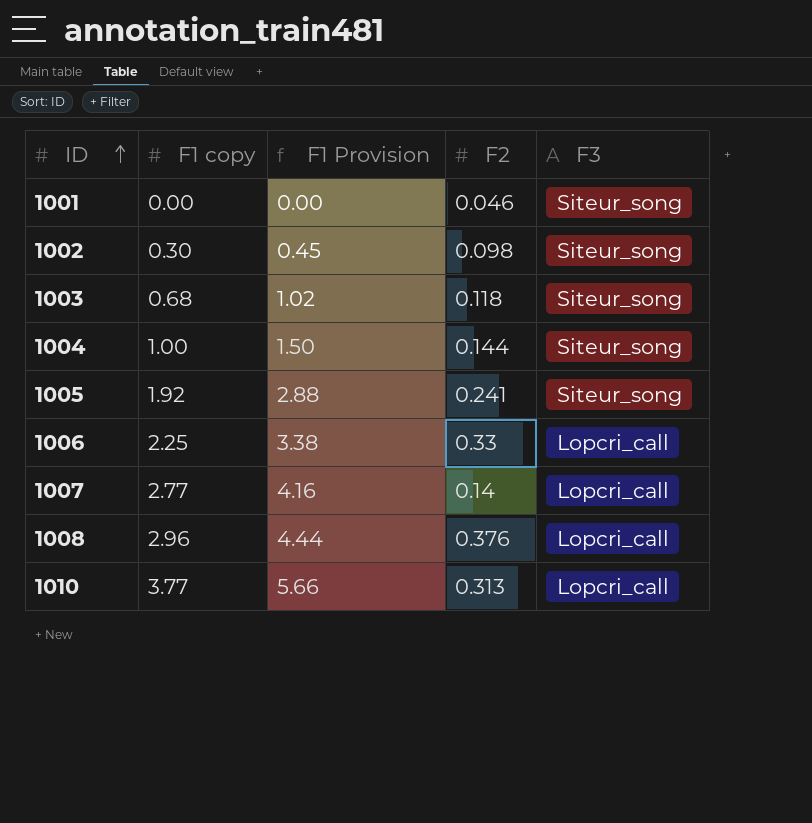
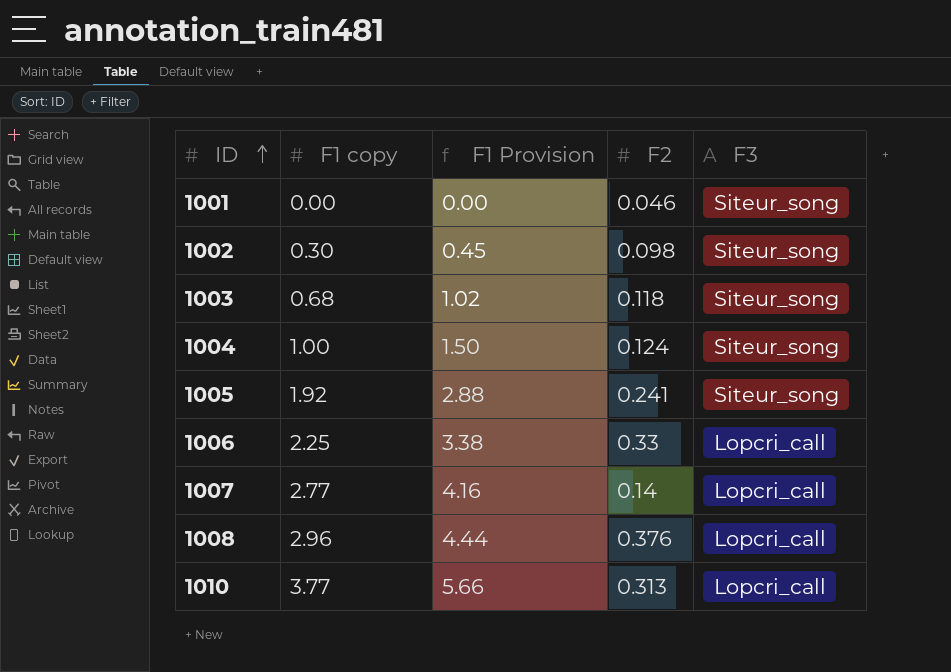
1004 | F2: 0.144 -> 0.124

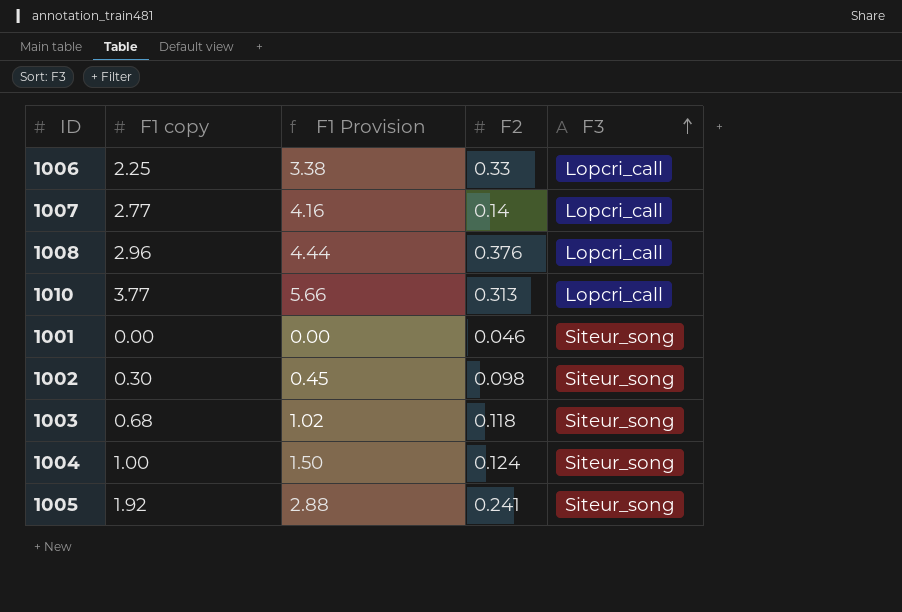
row order: ID ascending -> F3 ascending

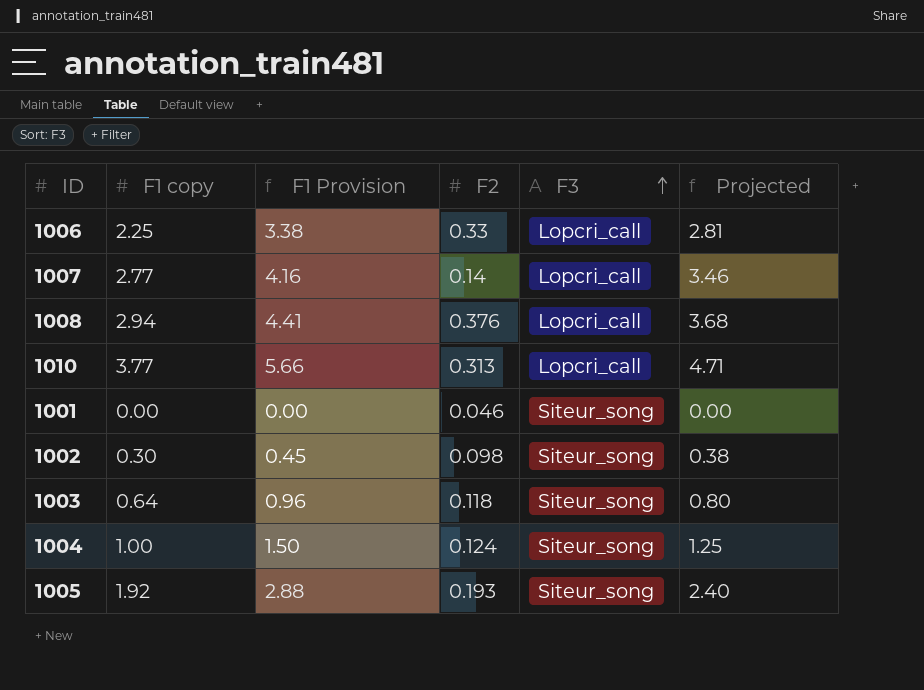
column Projected | formula: none -> [F1 copy] * 1.25
1008 | F1 copy: 2.96 -> 2.94
1008 | F1 Provision: 4.44 -> 4.41
1003 | F1 copy: 0.68 -> 0.64
1003 | F1 Provision: 1.02 -> 0.96
1005 | F2: 0.241 -> 0.193

